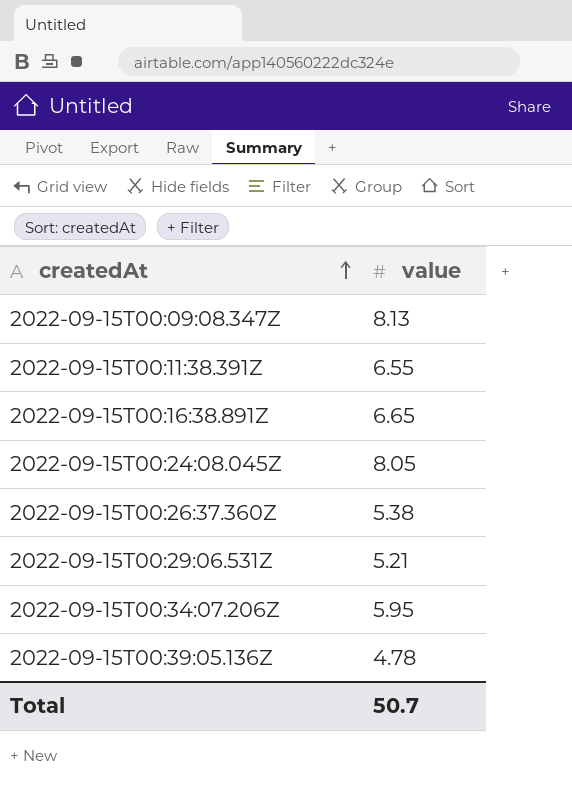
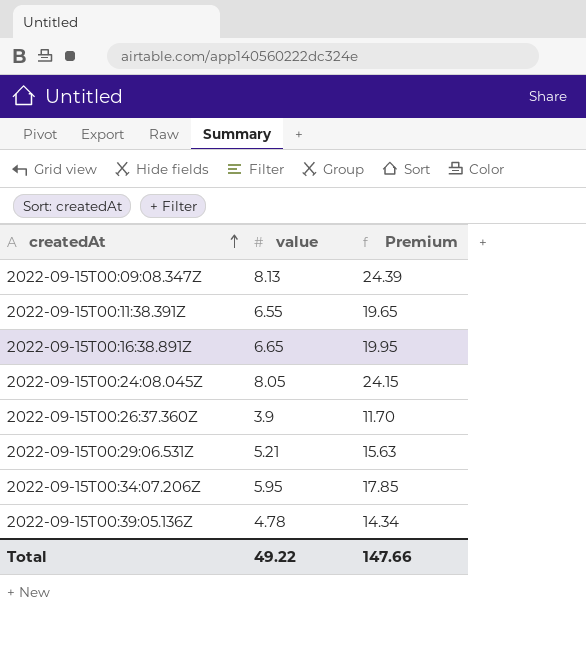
column Premium | formula: none -> [value] * 3
2022-09-15T00:26:37.360Z | value: 5.38 -> 3.9
Total | value: 50.7 -> 49.22

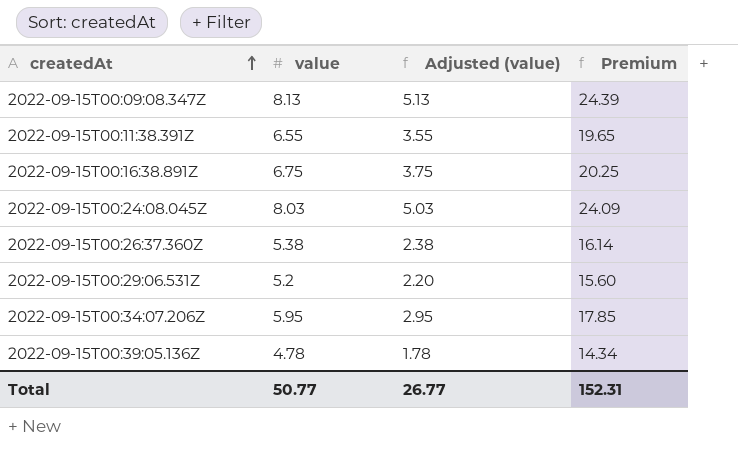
column Adjusted (value) | formula: none -> [value] - 3
2022-09-15T00:16:38.891Z | value: 6.65 -> 6.75
2022-09-15T00:16:38.891Z | Premium: 19.95 -> 20.25
2022-09-15T00:24:08.045Z | value: 8.05 -> 8.03
2022-09-15T00:24:08.045Z | Premium: 24.15 -> 24.09
2022-09-15T00:26:37.360Z | value: 3.9 -> 5.38
2022-09-15T00:26:37.360Z | Premium: 11.70 -> 16.14
2022-09-15T00:29:06.531Z | value: 5.21 -> 5.2
2022-09-15T00:29:06.531Z | Premium: 15.63 -> 15.60
Total | value: 49.22 -> 50.77
Total | Premium: 147.66 -> 152.31

